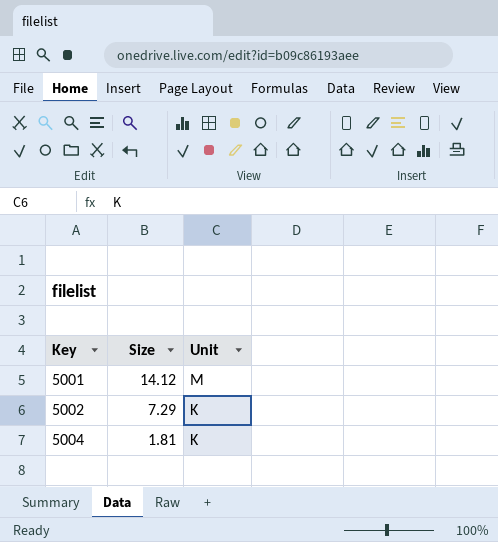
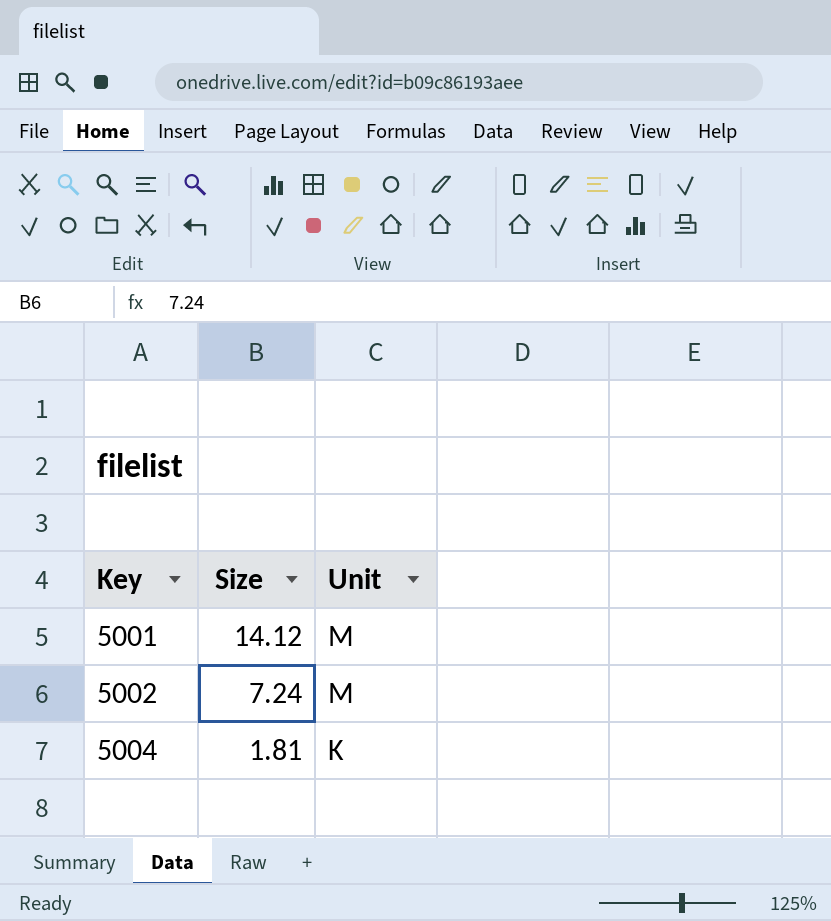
5002 | Size: 7.29 -> 7.24
5002 | Unit: K -> M

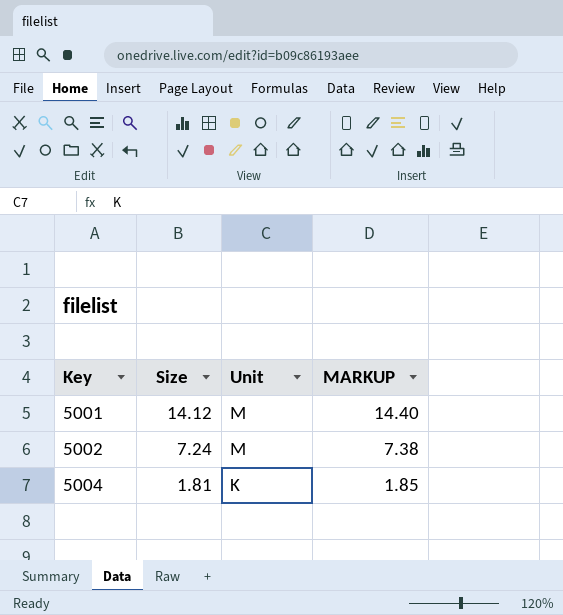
column MARKUP | formula: none -> [Size] * 1.02

